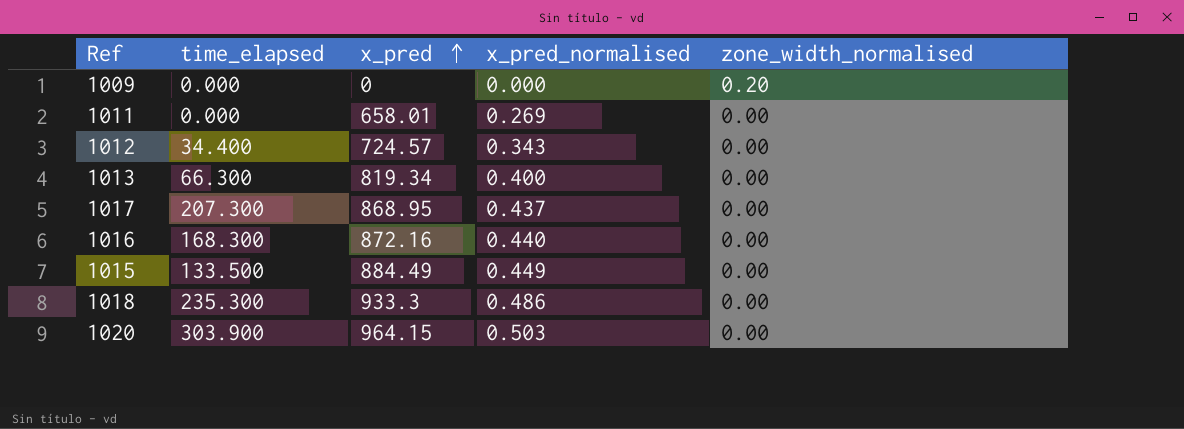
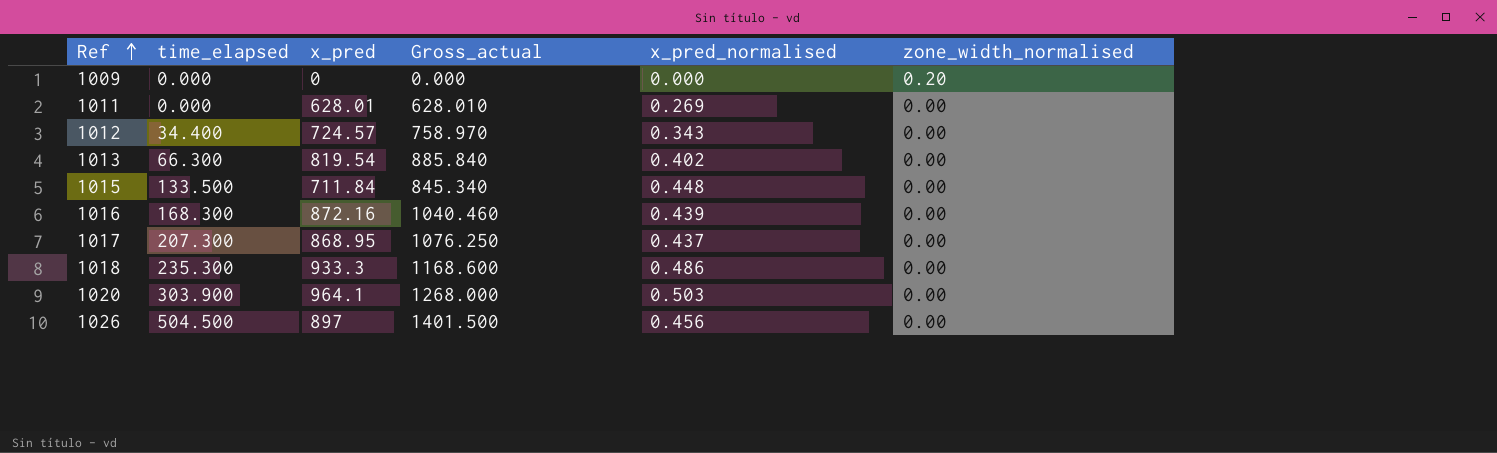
row order: x_pred ascending -> Ref ascending
column Gross_actual | formula: none -> [time_elapsed] + [x_pred]
1011 | x_pred: 658.01 -> 628.01
1013 | x_pred: 819.34 -> 819.54
1013 | x_pred_normalised: 0.400 -> 0.402
1015 | x_pred: 884.49 -> 711.84
1015 | x_pred_normalised: 0.449 -> 0.448
1016 | x_pred_normalised: 0.440 -> 0.439
1020 | x_pred: 964.15 -> 964.1
row 1026: none -> 504.500 | 897 | 1401.500 | 0.456 | 0.00

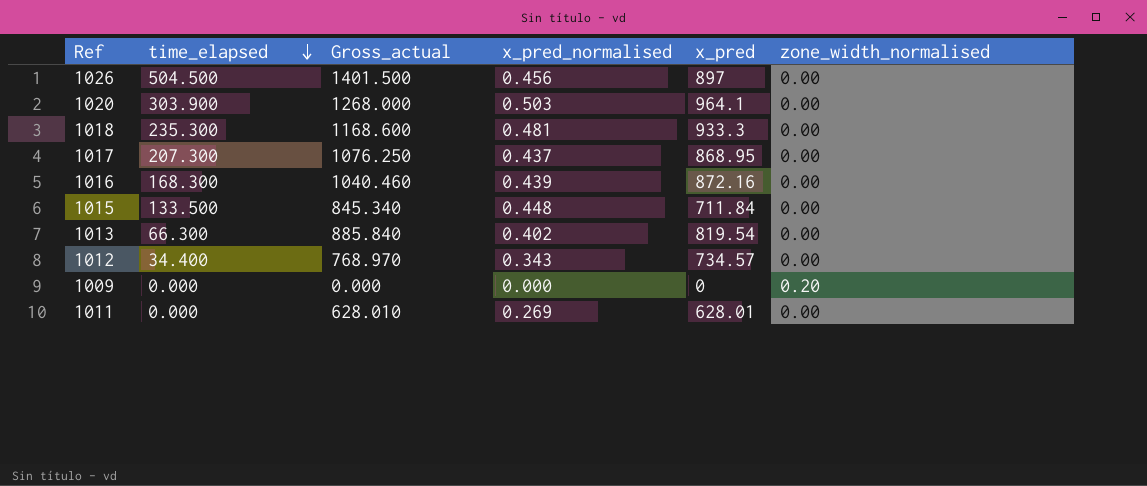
row order: Ref ascending -> time_elapsed descending
column x_pred | position: 3 -> 5
1018 | x_pred_normalised: 0.486 -> 0.481
1012 | Gross_actual: 758.970 -> 768.970
1012 | x_pred: 724.57 -> 734.57

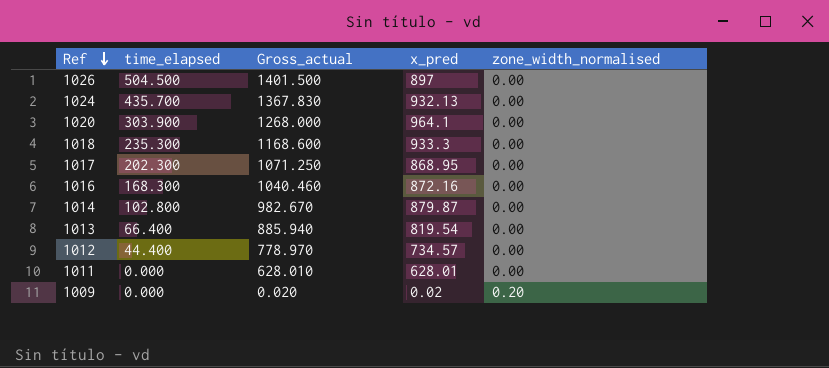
row order: time_elapsed descending -> Ref descending
column x_pred_normalised | position: 4 -> none
row 1015: 133.500 | 845.340 | 0.448 | 711.84 | 0.00 -> none
row 1024: none -> 435.700 | 1367.830 | 932.13 | 0.00
1017 | time_elapsed: 207.300 -> 202.300
1017 | Gross_actual: 1076.250 -> 1071.250
row 1014: none -> 102.800 | 982.670 | 879.87 | 0.00
1013 | time_elapsed: 66.300 -> 66.400
1013 | Gross_actual: 885.840 -> 885.940
1012 | time_elapsed: 34.400 -> 44.400
1012 | Gross_actual: 768.970 -> 778.970
1009 | Gross_actual: 0.000 -> 0.020
1009 | x_pred: 0 -> 0.02

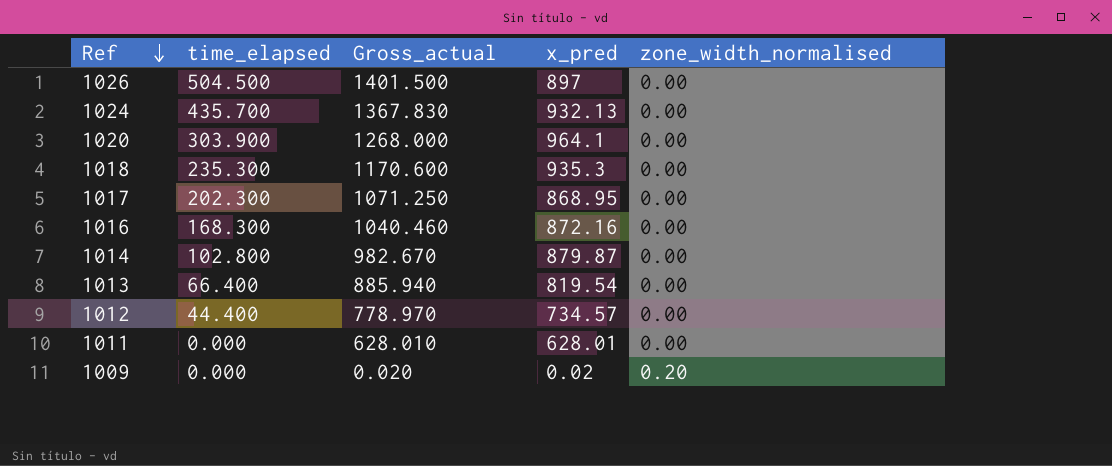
1018 | Gross_actual: 1168.600 -> 1170.600
1018 | x_pred: 933.3 -> 935.3

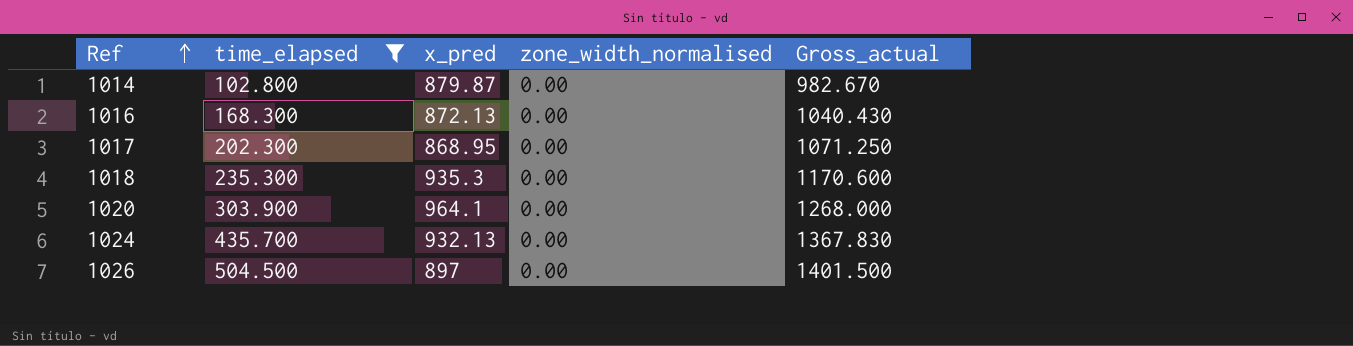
filter: none -> time_elapsed >= 102.800
row order: Ref descending -> Ref ascending
column Gross_actual | position: 3 -> 5
1016 | x_pred: 872.16 -> 872.13
1016 | Gross_actual: 1040.460 -> 1040.430

